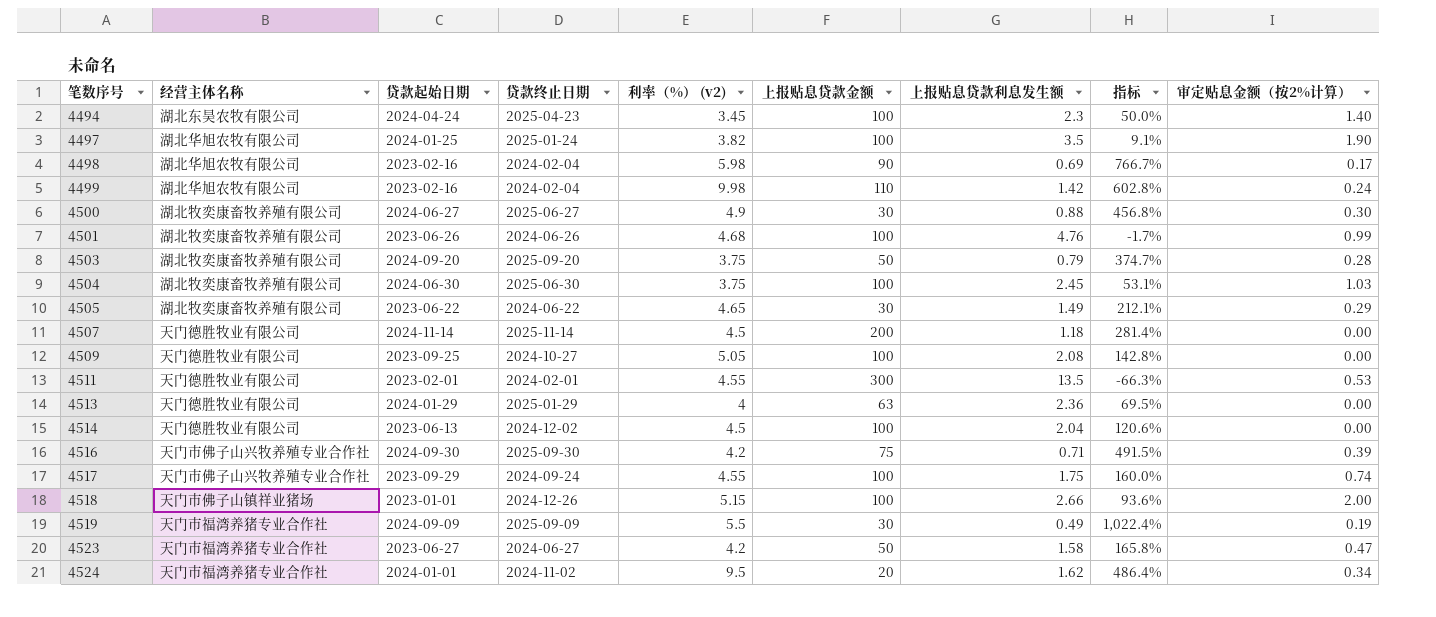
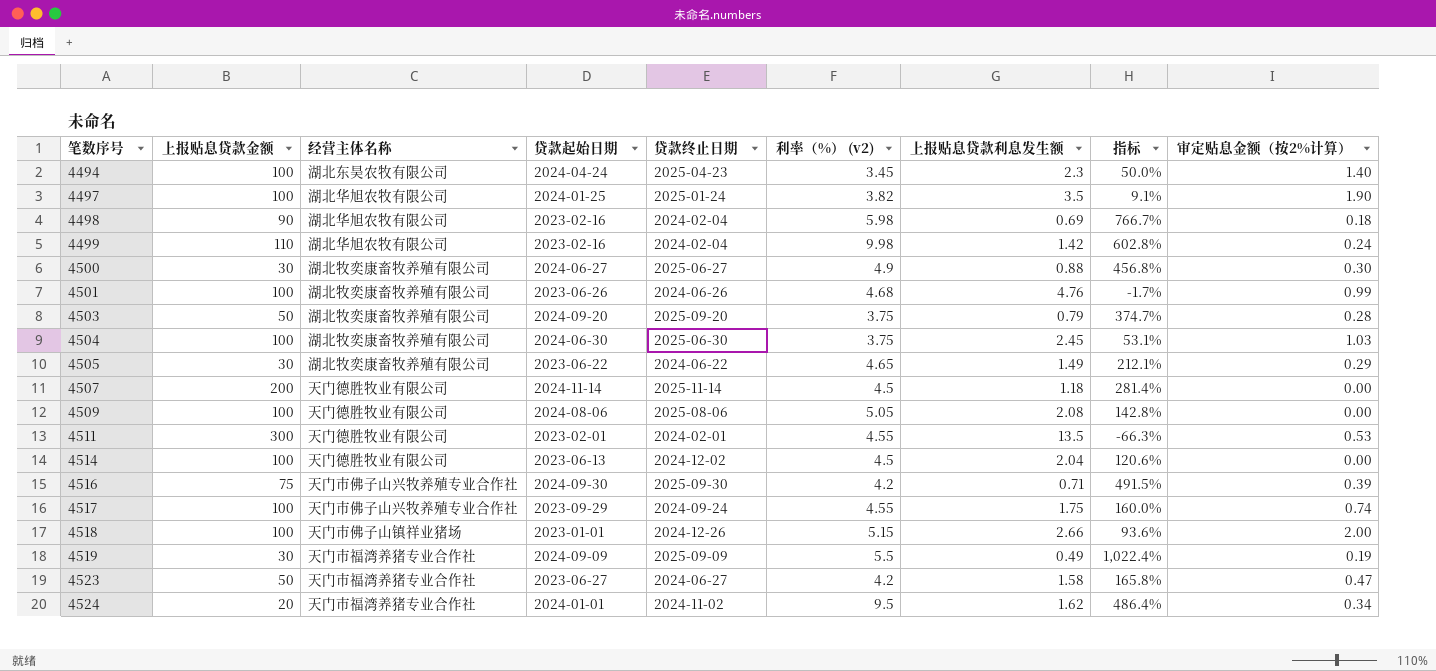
column 上报贴息贷款金额 | position: 6 -> 2
row 4513: 天门德胜牧业有限公司 | 2024-01-29 | 2025-01-29 | 4 | 63 | 2.36 | 69.5% | 0.00 -> none
4498 | 审定贴息金额（按2%计算）: 0.17 -> 0.18
4509 | 贷款起始日期: 2023-09-25 -> 2024-08-06
4509 | 贷款终止日期: 2024-10-27 -> 2025-08-06

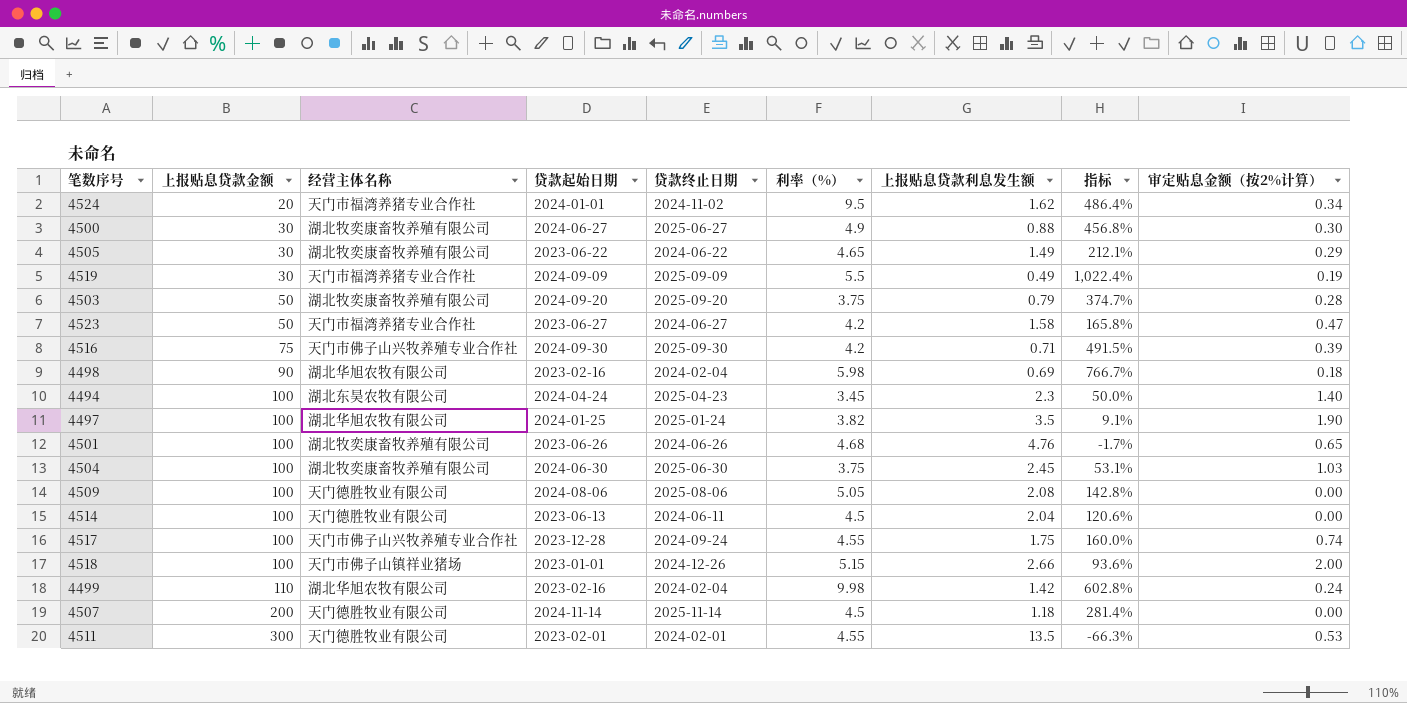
row order: 笔数序号 ascending -> 上报贴息贷款金额 ascending
column name: 利率（%） (v2) -> 利率（%）
4501 | 审定贴息金额（按2%计算）: 0.99 -> 0.65
4514 | 贷款终止日期: 2024-12-02 -> 2024-06-11
4517 | 贷款起始日期: 2023-09-29 -> 2023-12-28

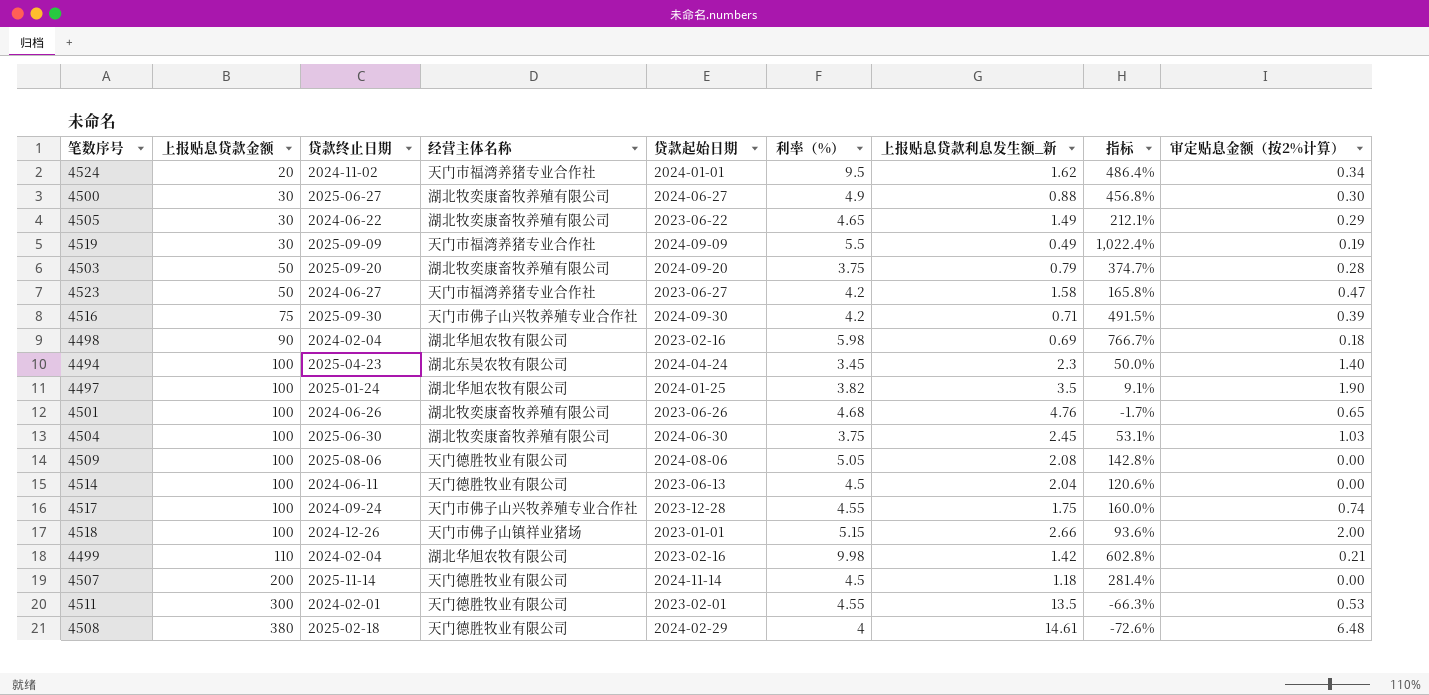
column 贷款终止日期 | position: 5 -> 3
column name: 上报贴息贷款利息发生额 -> 上报贴息贷款利息发生额_新
4499 | 审定贴息金额（按2%计算）: 0.24 -> 0.21
row 4508: none -> 380 | 2025-02-18 | 天门德胜牧业有限公司 | 2024-02-29 | 4 | 14.61 | -72.6% | 6.48

